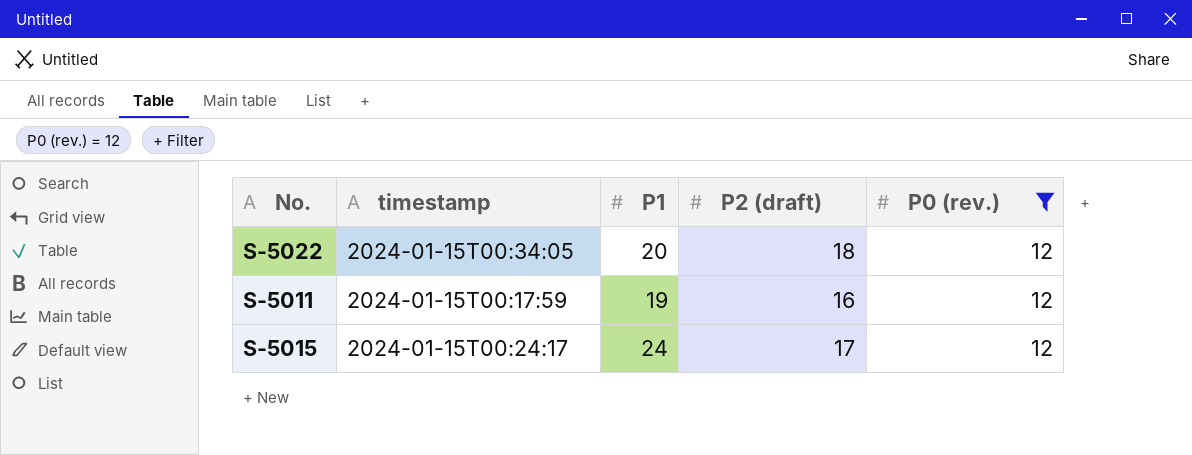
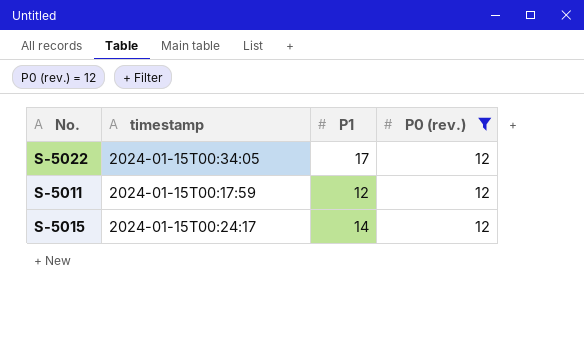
column P2 (draft) | position: 4 -> none
S-5022 | P1: 20 -> 17
S-5011 | P1: 19 -> 12
S-5015 | P1: 24 -> 14

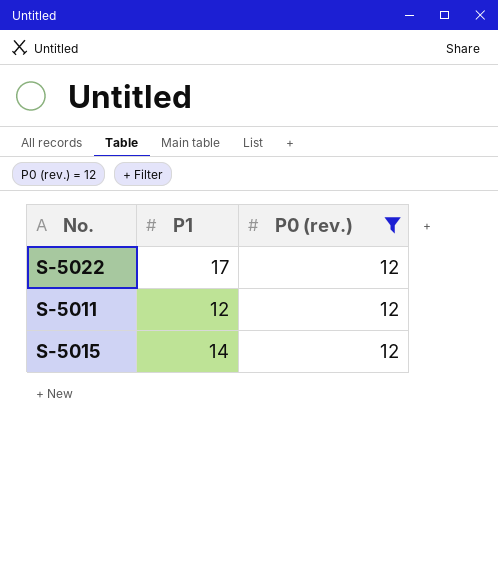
column timestamp | position: 2 -> none

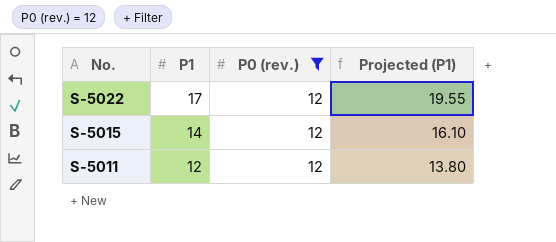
row order: none -> No. descending
column Projected (P1) | formula: none -> [P1] * 1.15

